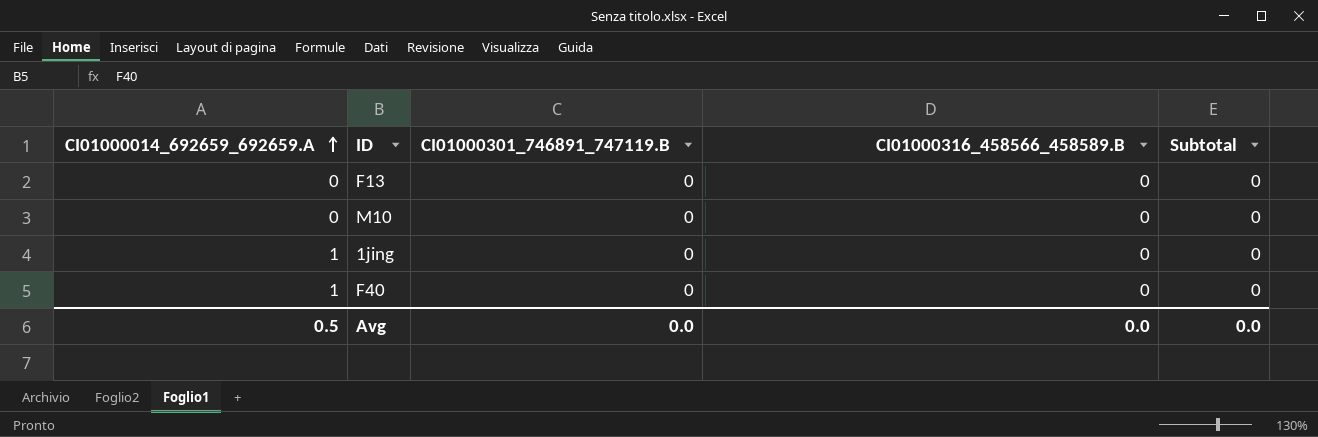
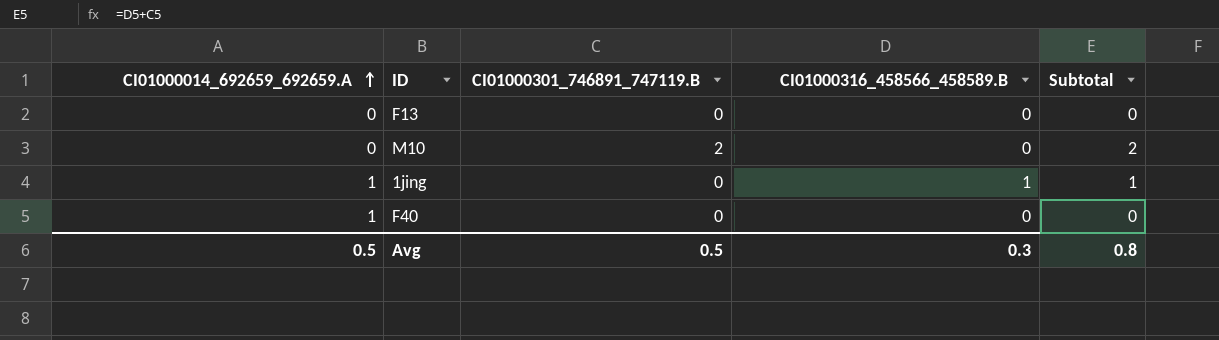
M10 | CI01000301_746891_747119.B: 0 -> 2
M10 | Subtotal: 0 -> 2
1jing | CI01000316_458566_458589.B: 0 -> 1
1jing | Subtotal: 0 -> 1
Avg | CI01000301_746891_747119.B: 0.0 -> 0.5
Avg | CI01000316_458566_458589.B: 0.0 -> 0.3
Avg | Subtotal: 0.0 -> 0.8

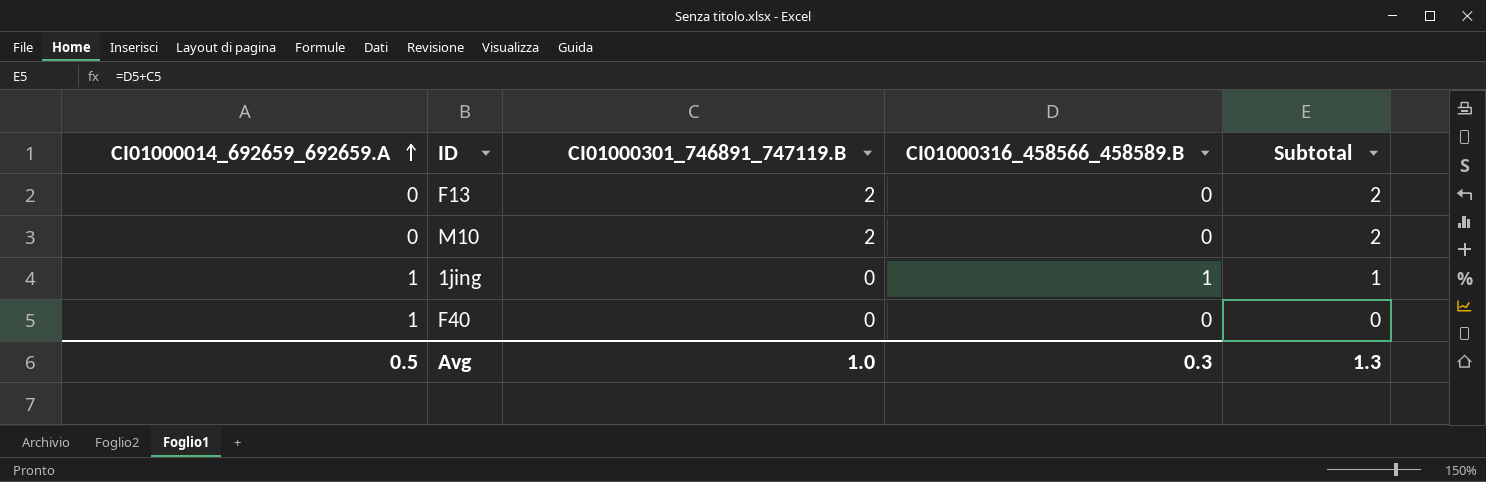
F13 | CI01000301_746891_747119.B: 0 -> 2
F13 | Subtotal: 0 -> 2
Avg | CI01000301_746891_747119.B: 0.5 -> 1.0
Avg | Subtotal: 0.8 -> 1.3

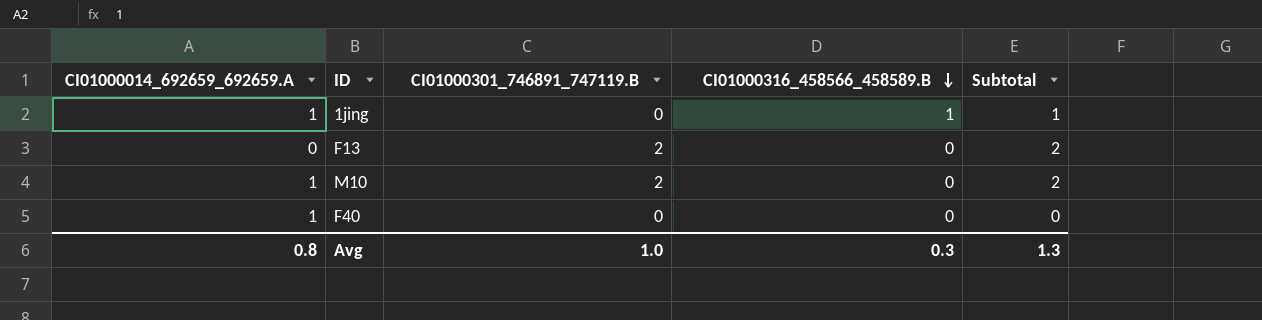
row order: CI01000014_692659_692659.A ascending -> CI01000316_458566_458589.B descending
M10 | CI01000014_692659_692659.A: 0 -> 1
Avg | CI01000014_692659_692659.A: 0.5 -> 0.8

